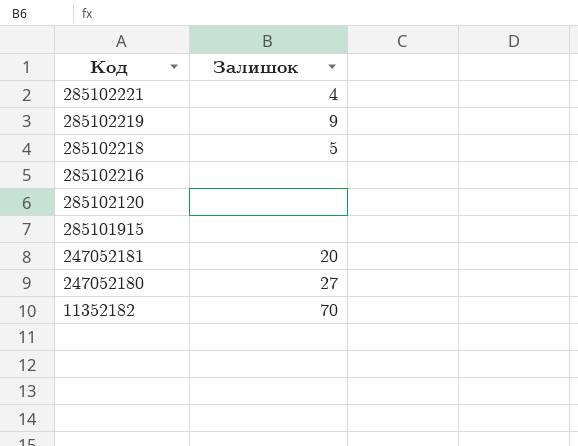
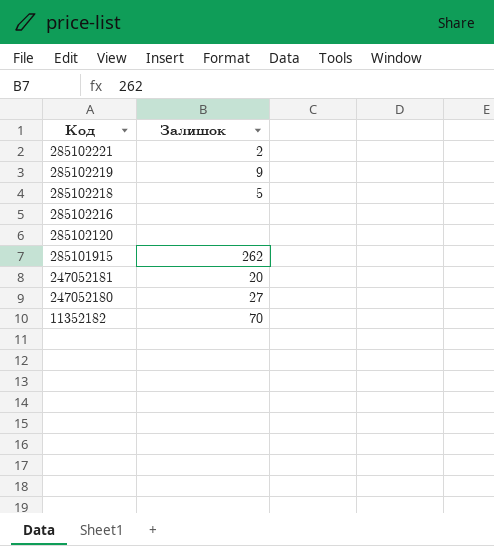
285102221 | Залишок: 4 -> 2
285101915 | Залишок: none -> 262

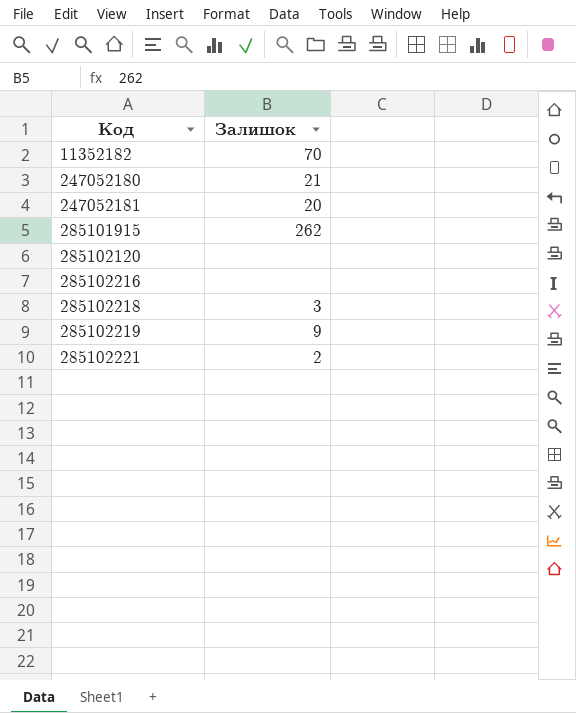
row order: Код descending -> Код ascending
247052180 | Залишок: 27 -> 21
285102218 | Залишок: 5 -> 3

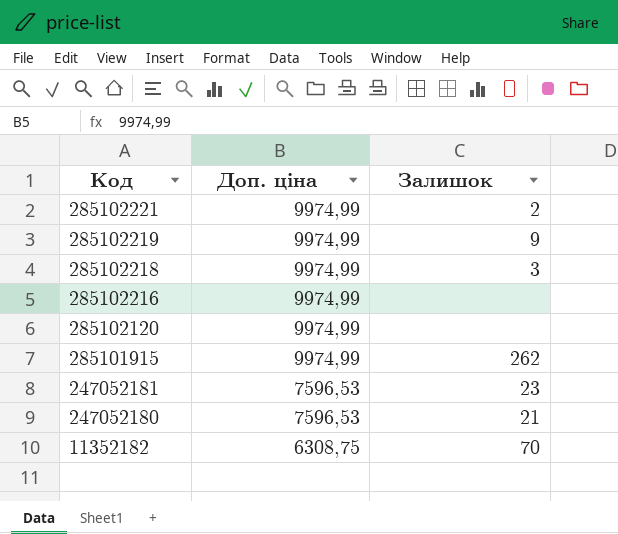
row order: Код ascending -> Код descending
column Доп. ціна | position: none -> 2
247052181 | Залишок: 20 -> 23

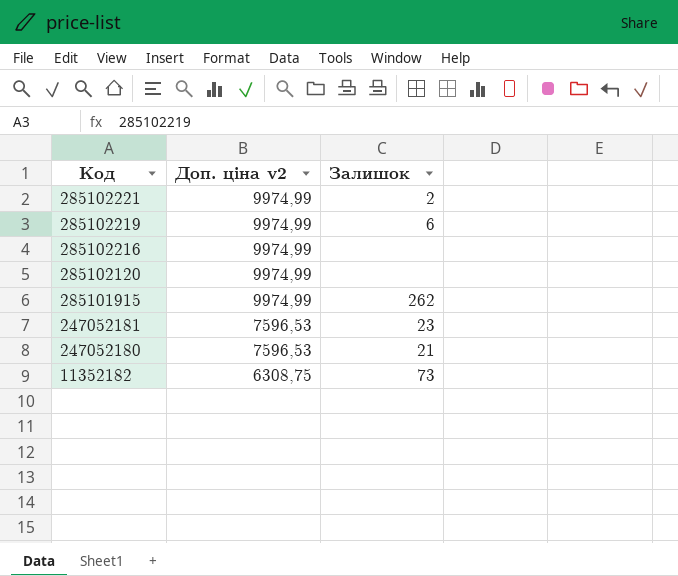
column name: Доп. ціна -> Доп. ціна v2
row 285102218: 9974,99 | 3 -> none
285102219 | Залишок: 9 -> 6
11352182 | Залишок: 70 -> 73

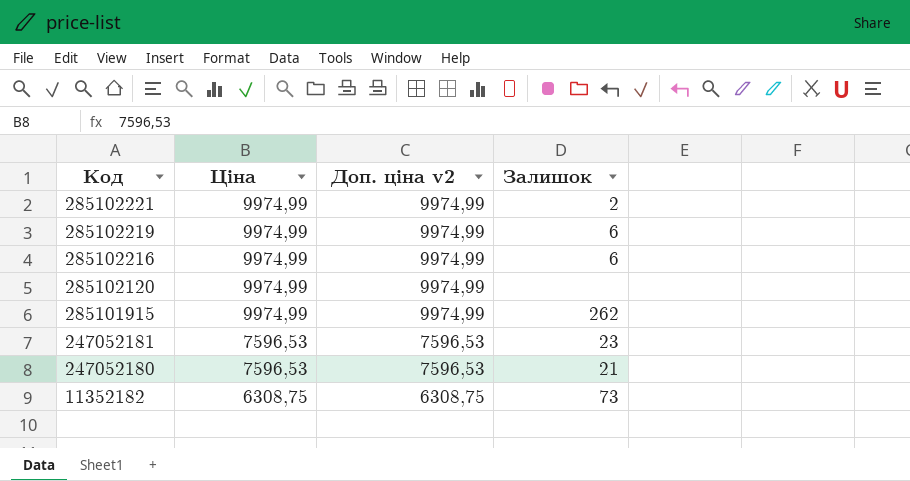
column Ціна | position: none -> 2
285102216 | Залишок: none -> 6

